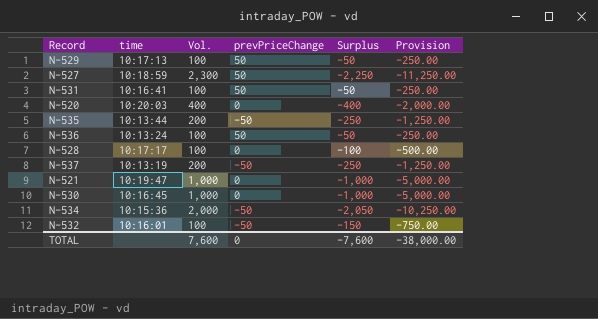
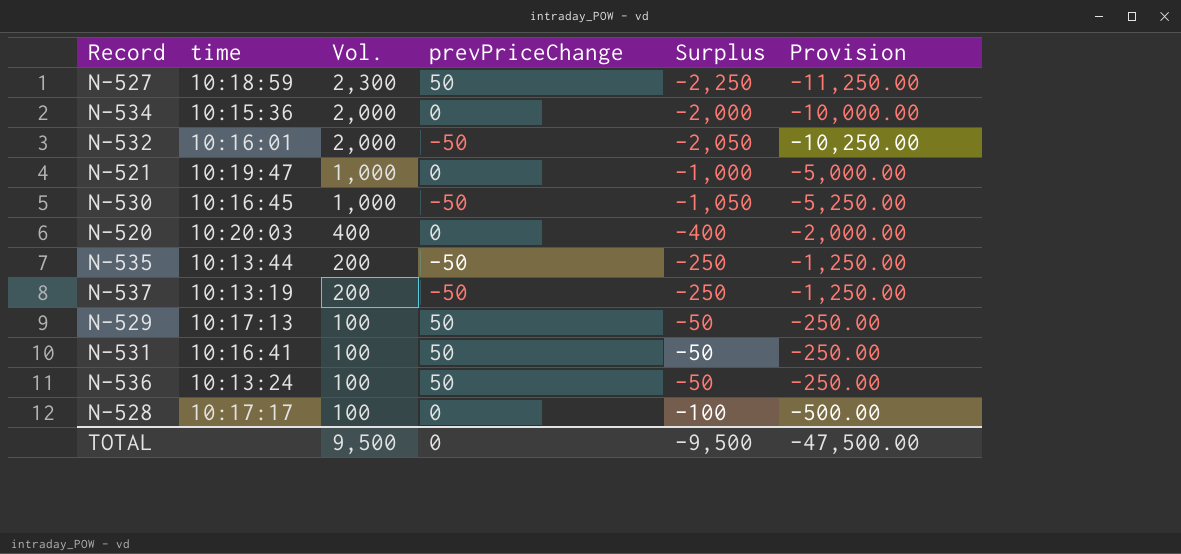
row order: none -> Vol. descending
N-534 | prevPriceChange: -50 -> 0
N-534 | Surplus: -2,050 -> -2,000
N-534 | Provision: -10,250.00 -> -10,000.00
N-532 | Vol.: 100 -> 2,000
N-532 | Surplus: -150 -> -2,050
N-532 | Provision: -750.00 -> -10,250.00
N-530 | prevPriceChange: 0 -> -50
N-530 | Surplus: -1,000 -> -1,050
N-530 | Provision: -5,000.00 -> -5,250.00
TOTAL | Vol.: 7,600 -> 9,500
TOTAL | Surplus: -7,600 -> -9,500
TOTAL | Provision: -38,000.00 -> -47,500.00

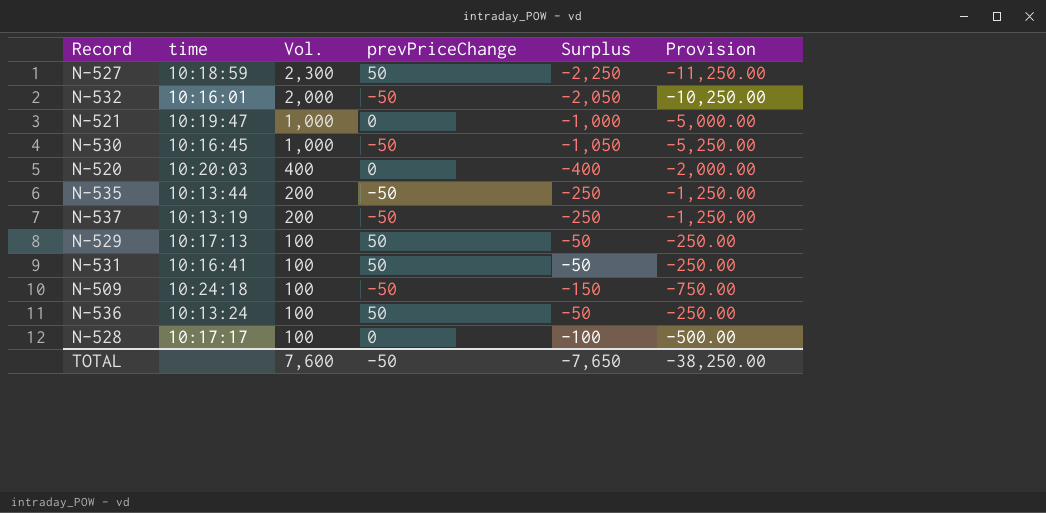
row N-534: 10:15:36 | 2,000 | 0 | -2,000 | -10,000.00 -> none
row N-509: none -> 10:24:18 | 100 | -50 | -150 | -750.00
TOTAL | Vol.: 9,500 -> 7,600
TOTAL | prevPriceChange: 0 -> -50
TOTAL | Surplus: -9,500 -> -7,650
TOTAL | Provision: -47,500.00 -> -38,250.00

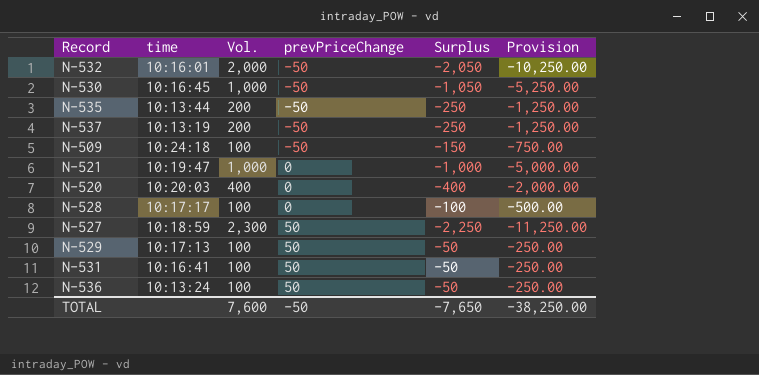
row order: Vol. descending -> prevPriceChange ascending

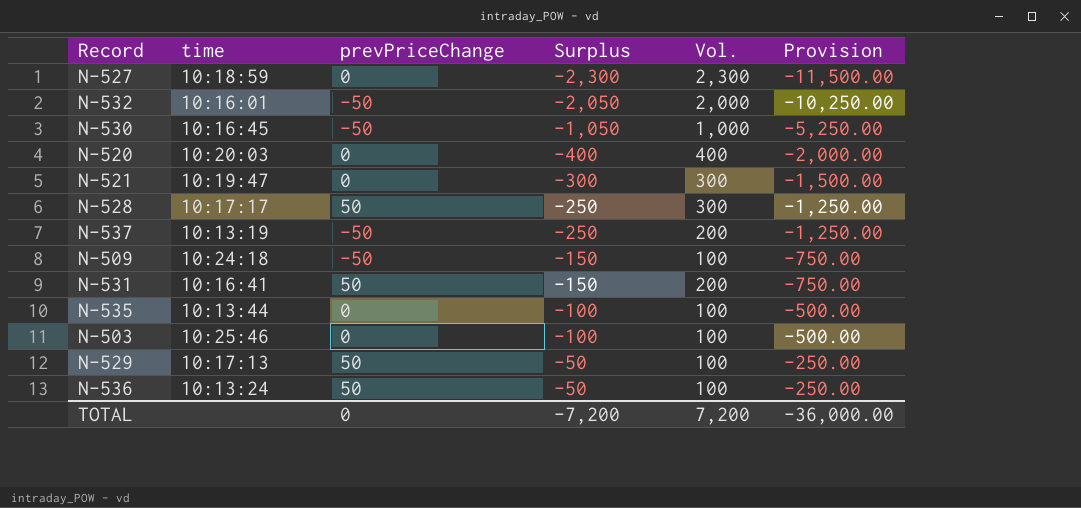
row order: prevPriceChange ascending -> Surplus ascending
column Vol. | position: 3 -> 5
N-527 | prevPriceChange: 50 -> 0
N-527 | Surplus: -2,250 -> -2,300
N-527 | Provision: -11,250.00 -> -11,500.00
N-521 | Surplus: -1,000 -> -300
N-521 | Vol.: 1,000 -> 300
N-521 | Provision: -5,000.00 -> -1,500.00
N-528 | prevPriceChange: 0 -> 50
N-528 | Surplus: -100 -> -250
N-528 | Vol.: 100 -> 300
N-528 | Provision: -500.00 -> -1,250.00
N-531 | Surplus: -50 -> -150
N-531 | Vol.: 100 -> 200
N-531 | Provision: -250.00 -> -750.00
N-535 | prevPriceChange: -50 -> 0
N-535 | Surplus: -250 -> -100
N-535 | Vol.: 200 -> 100
N-535 | Provision: -1,250.00 -> -500.00
row N-503: none -> 10:25:46 | 0 | -100 | 100 | -500.00
TOTAL | prevPriceChange: -50 -> 0
TOTAL | Surplus: -7,650 -> -7,200
TOTAL | Vol.: 7,600 -> 7,200
TOTAL | Provision: -38,250.00 -> -36,000.00

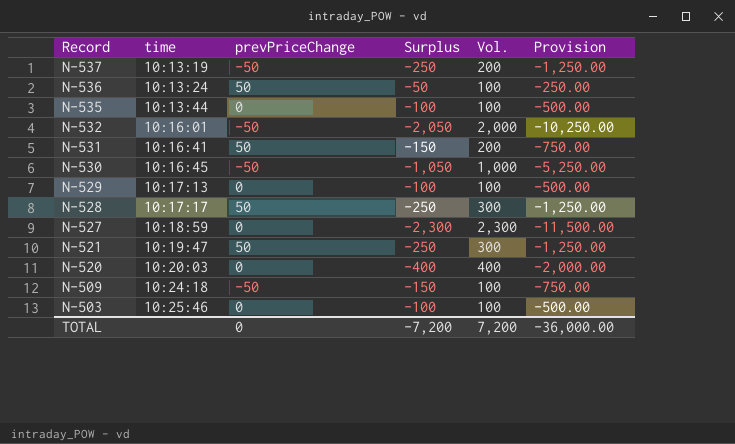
row order: Surplus ascending -> Record descending
N-529 | prevPriceChange: 50 -> 0
N-529 | Surplus: -50 -> -100
N-529 | Provision: -250.00 -> -500.00
N-521 | prevPriceChange: 0 -> 50
N-521 | Surplus: -300 -> -250
N-521 | Provision: -1,500.00 -> -1,250.00

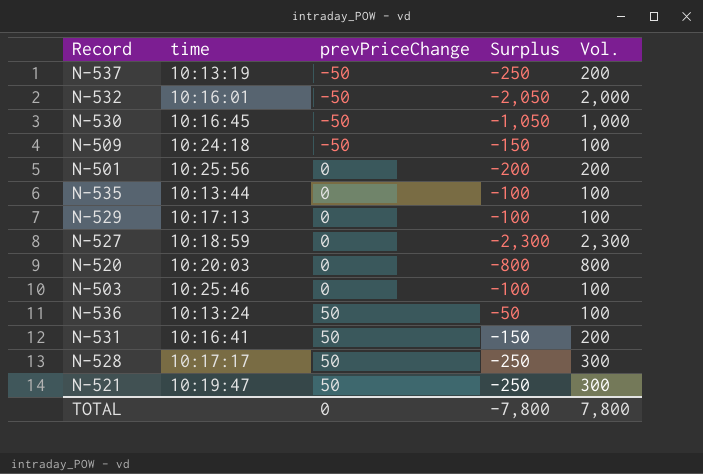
row order: Record descending -> prevPriceChange ascending
column Provision | formula: [Surplus] * 5 -> none
row N-501: none -> 10:25:56 | 0 | -200 | 200
N-520 | Surplus: -400 -> -800
N-520 | Vol.: 400 -> 800
TOTAL | Surplus: -7,200 -> -7,800
TOTAL | Vol.: 7,200 -> 7,800

